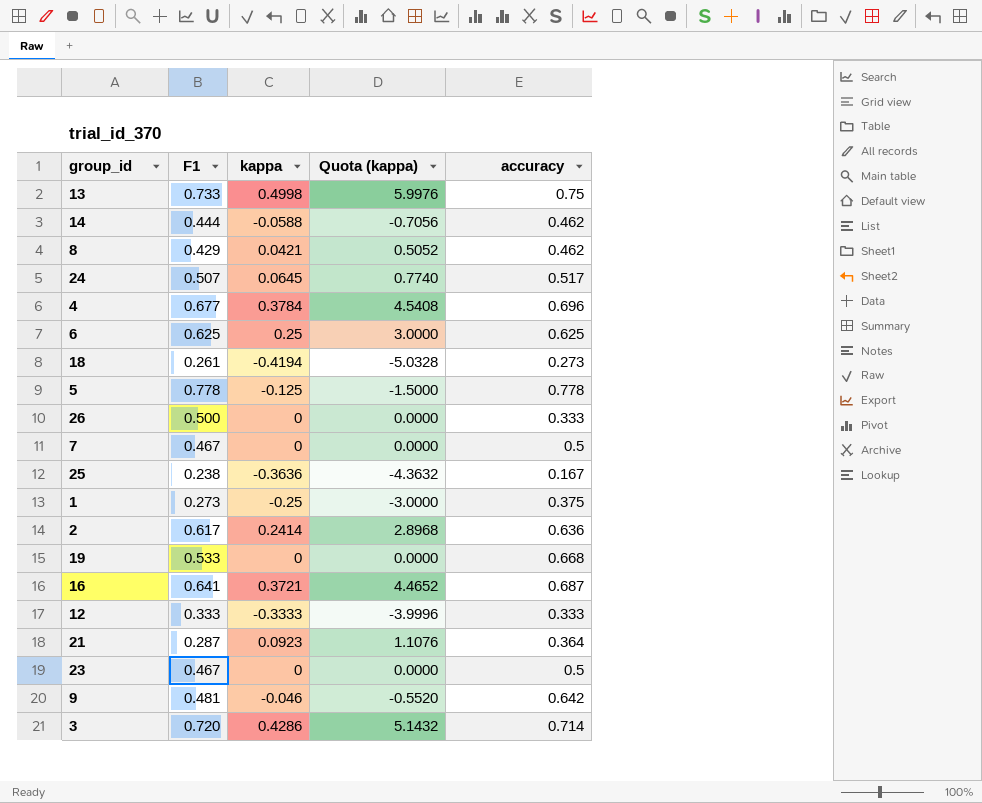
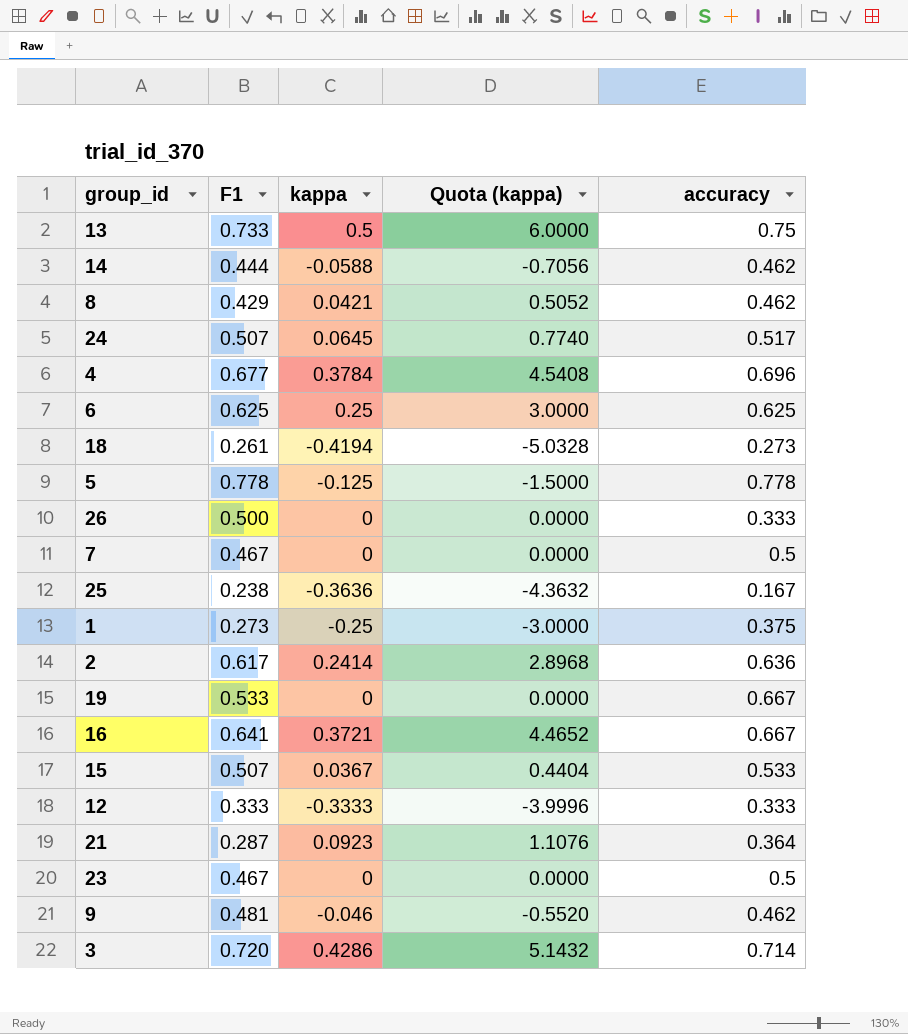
13 | kappa: 0.4998 -> 0.5
13 | Quota (kappa): 5.9976 -> 6.0000
19 | accuracy: 0.668 -> 0.667
16 | accuracy: 0.687 -> 0.667
row 15: none -> 0.507 | 0.0367 | 0.4404 | 0.533
9 | accuracy: 0.642 -> 0.462

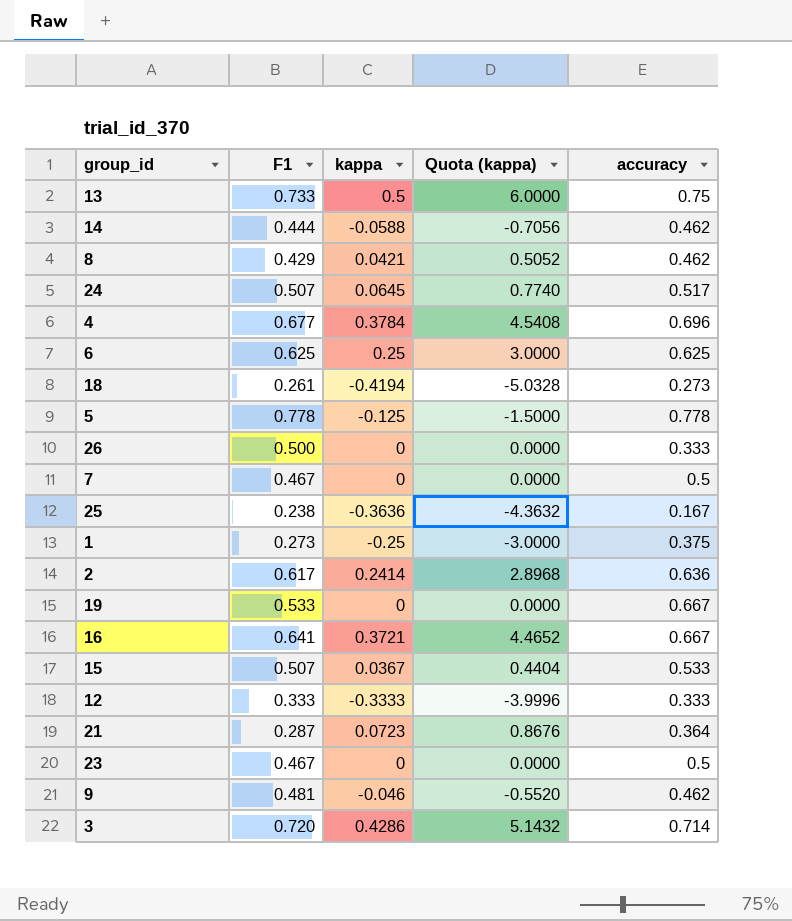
21 | kappa: 0.0923 -> 0.0723
21 | Quota (kappa): 1.1076 -> 0.8676

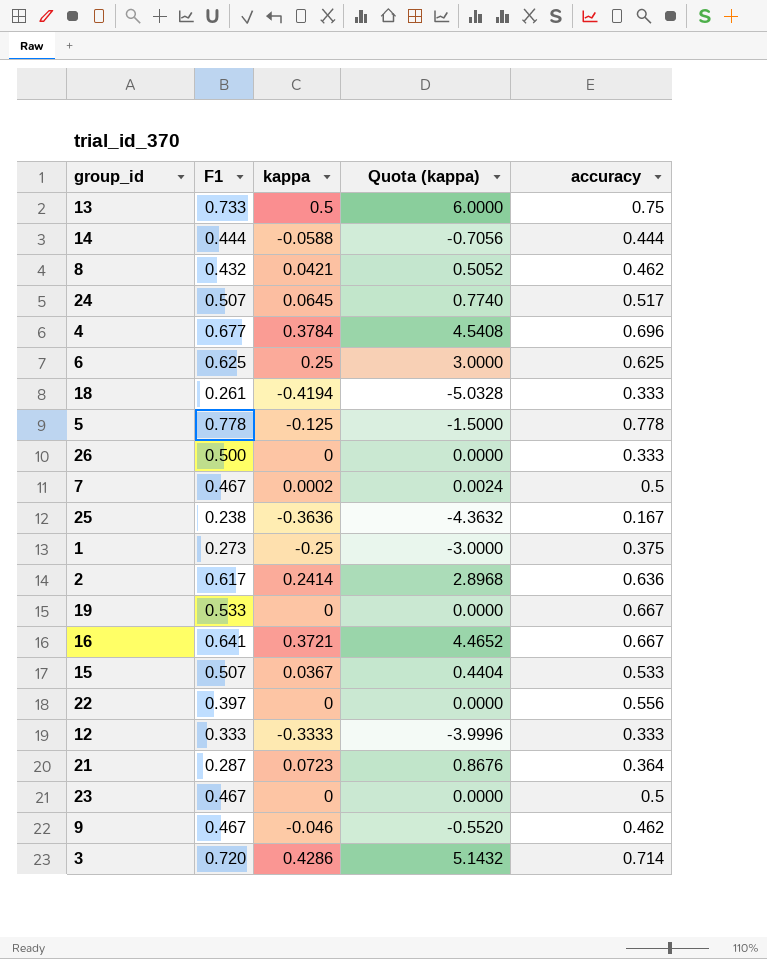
14 | accuracy: 0.462 -> 0.444
8 | F1: 0.429 -> 0.432
18 | accuracy: 0.273 -> 0.333
7 | kappa: 0 -> 0.0002
7 | Quota (kappa): 0.0000 -> 0.0024
row 22: none -> 0.397 | 0 | 0.0000 | 0.556
9 | F1: 0.481 -> 0.467

